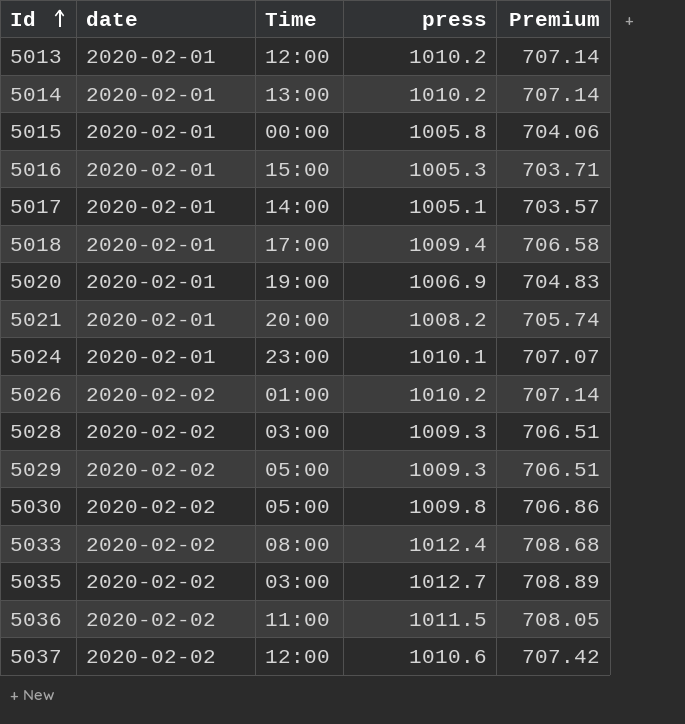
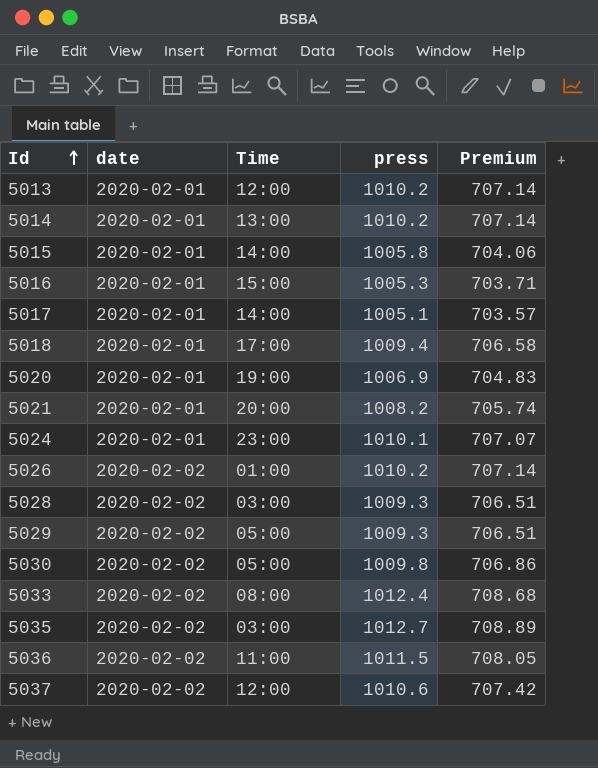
5015 | Time: 00:00 -> 14:00

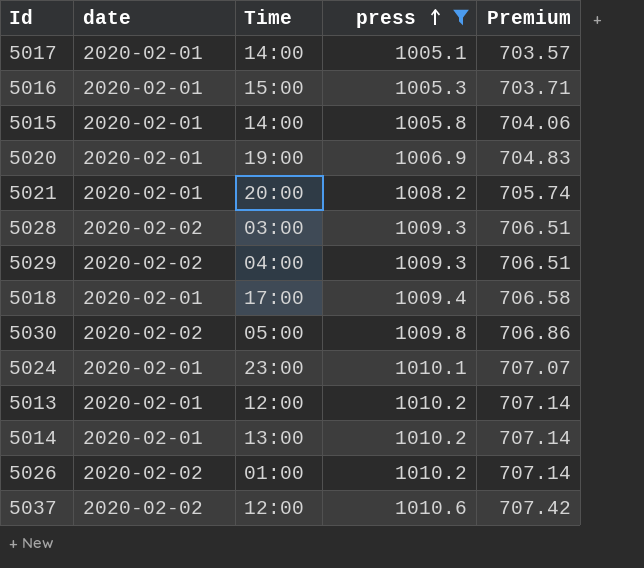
filter: none -> press <= 1010.6
row order: Id ascending -> press ascending
5029 | Time: 05:00 -> 04:00

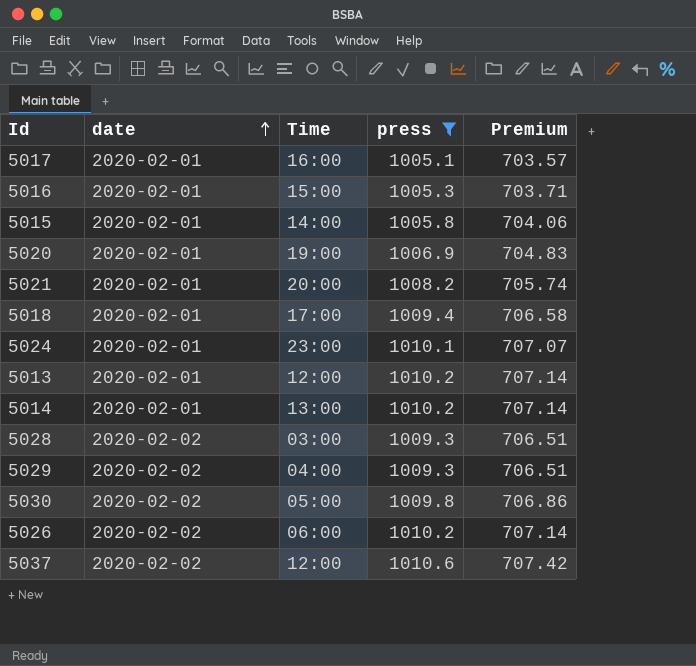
row order: press ascending -> date ascending
5017 | Time: 14:00 -> 16:00
5026 | Time: 01:00 -> 06:00

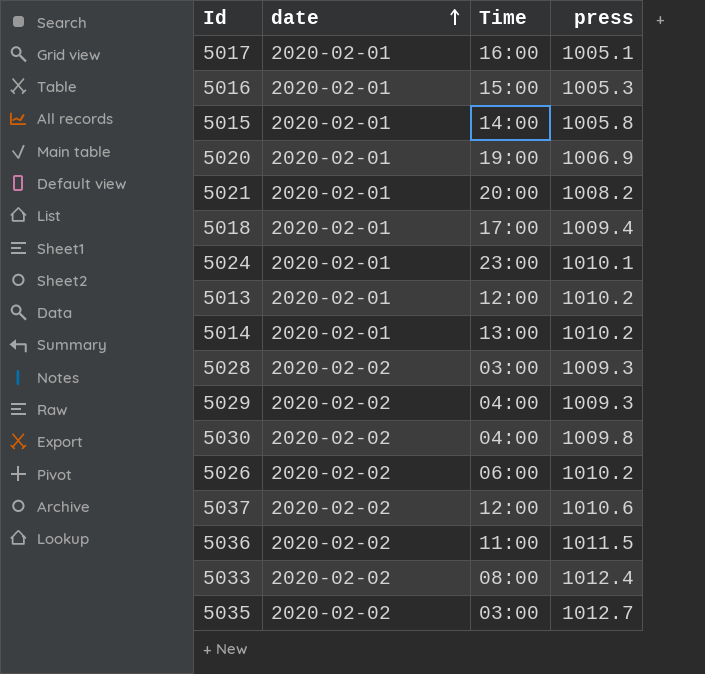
filter: press <= 1010.6 -> none
column Premium | formula: [press] * 0.7 -> none
5030 | Time: 05:00 -> 04:00

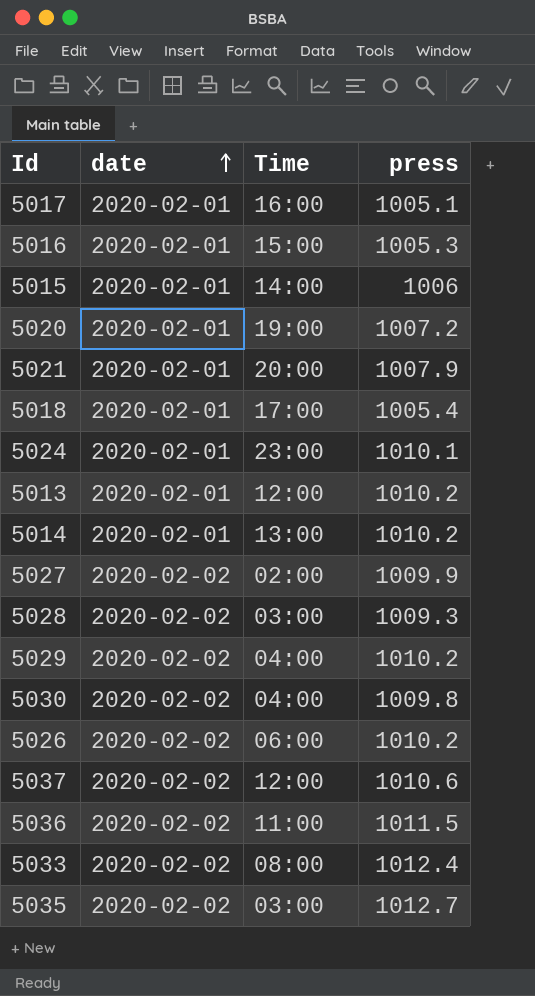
5015 | press: 1005.8 -> 1006
5020 | press: 1006.9 -> 1007.2
5021 | press: 1008.2 -> 1007.9
5018 | press: 1009.4 -> 1005.4
row 5027: none -> 2020-02-02 | 02:00 | 1009.9
5029 | press: 1009.3 -> 1010.2

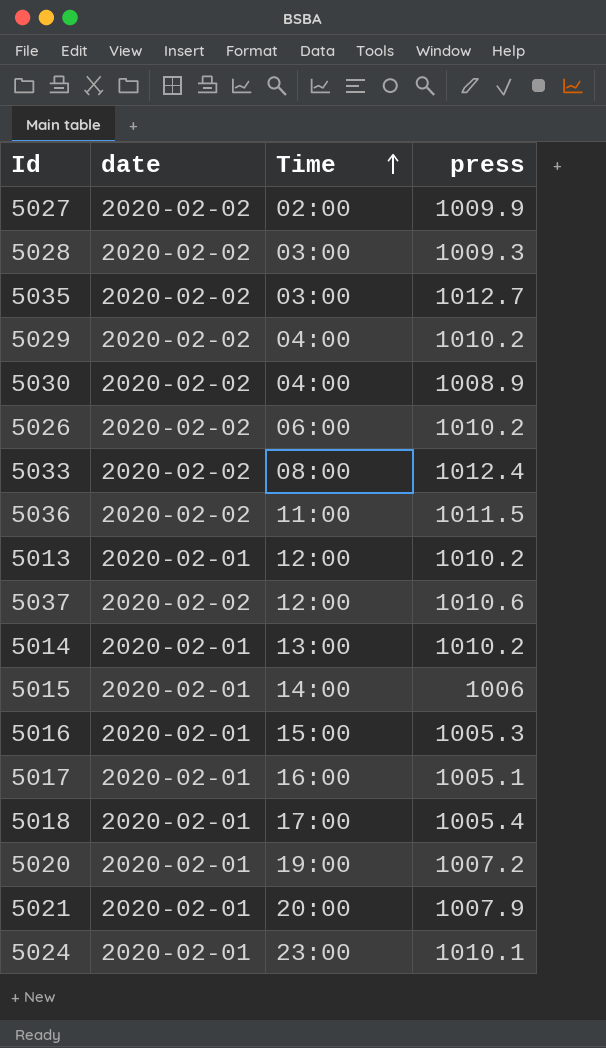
row order: date ascending -> Time ascending
5030 | press: 1009.8 -> 1008.9

